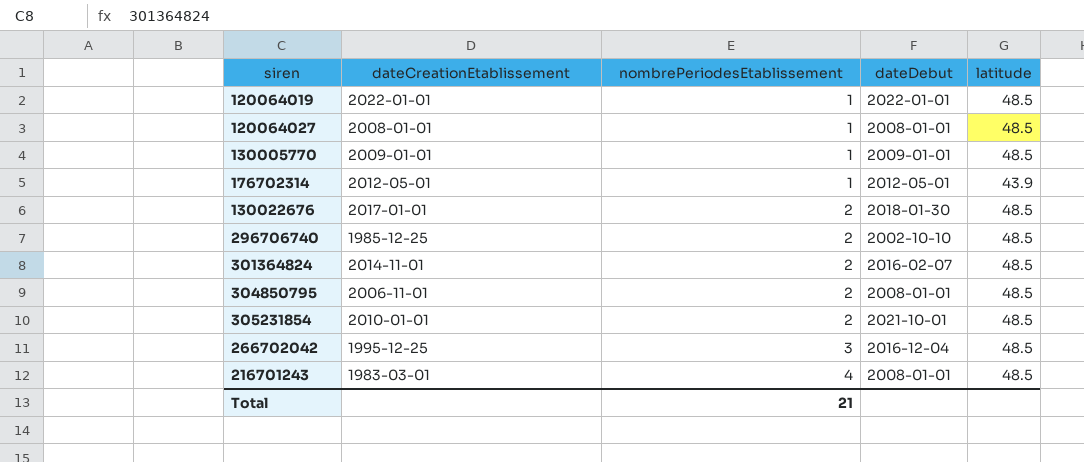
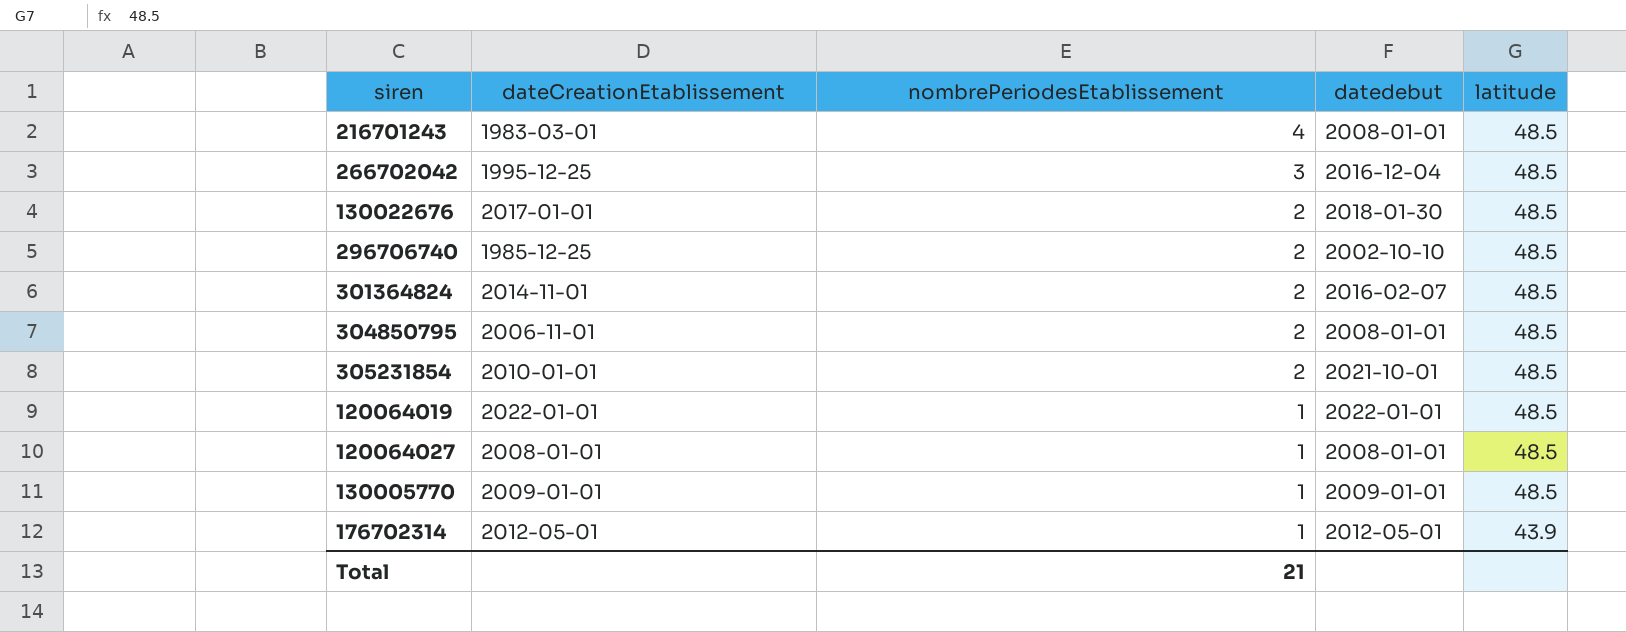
row order: nombrePeriodesEtablissement ascending -> nombrePeriodesEtablissement descending
column name: dateDebut -> datedebut

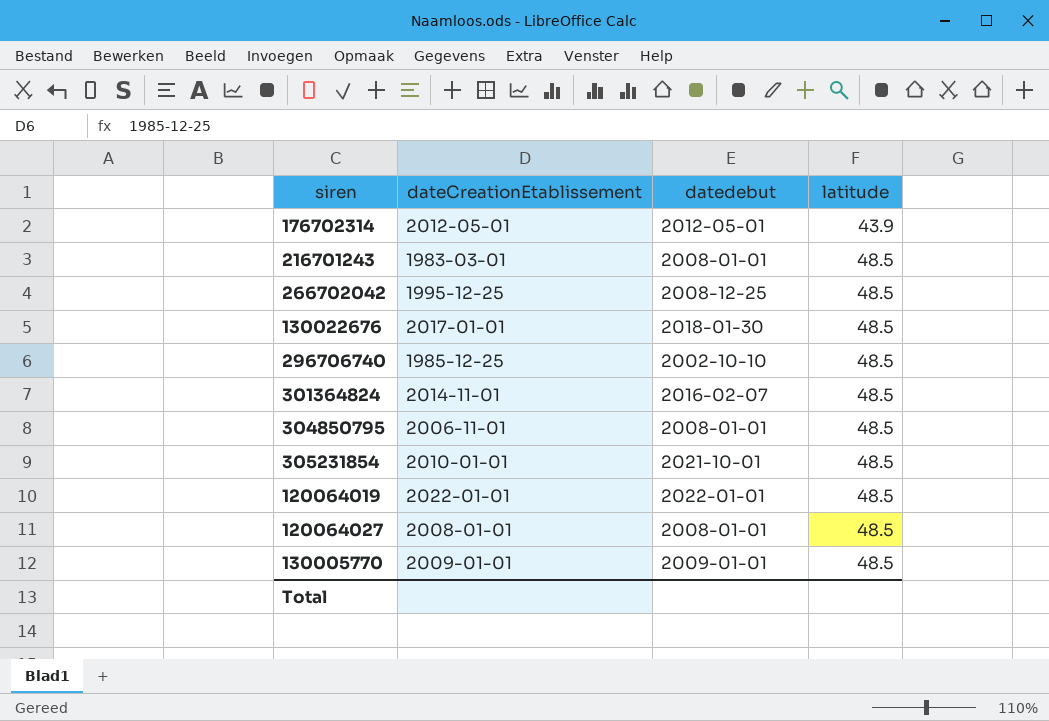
row order: nombrePeriodesEtablissement descending -> latitude ascending
column nombrePeriodesEtablissement | position: 3 -> none
266702042 | datedebut: 2016-12-04 -> 2008-12-25

